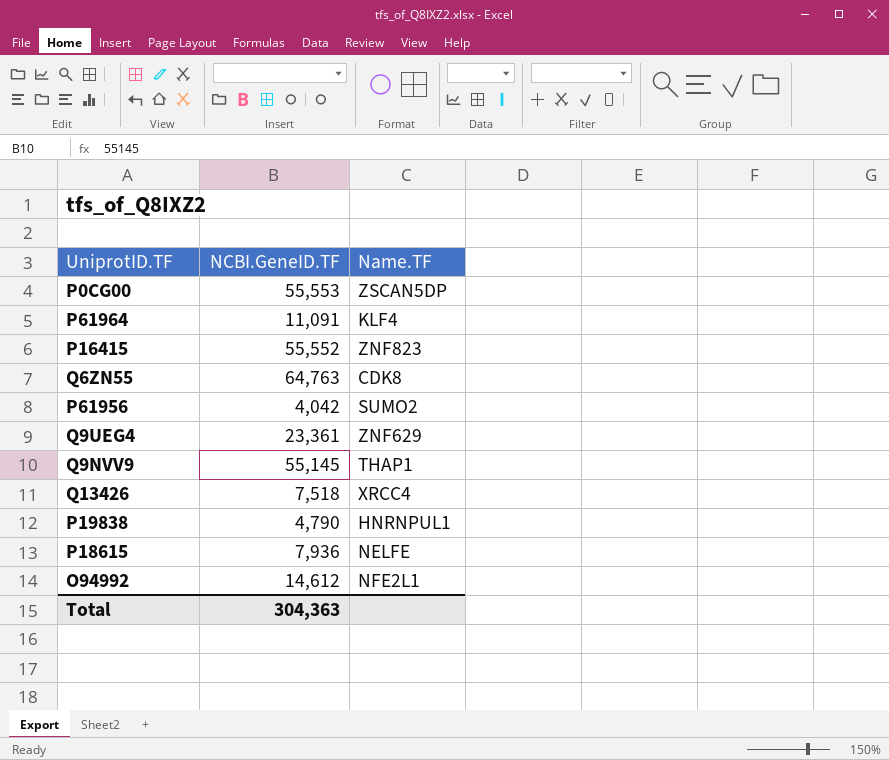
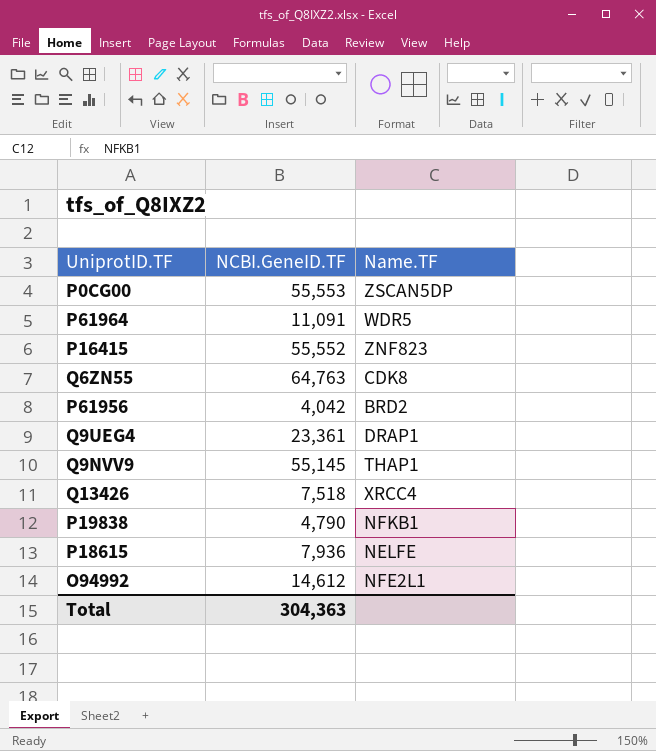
P61964 | Name.TF: KLF4 -> WDR5
P61956 | Name.TF: SUMO2 -> BRD2
Q9UEG4 | Name.TF: ZNF629 -> DRAP1
P19838 | Name.TF: HNRNPUL1 -> NFKB1

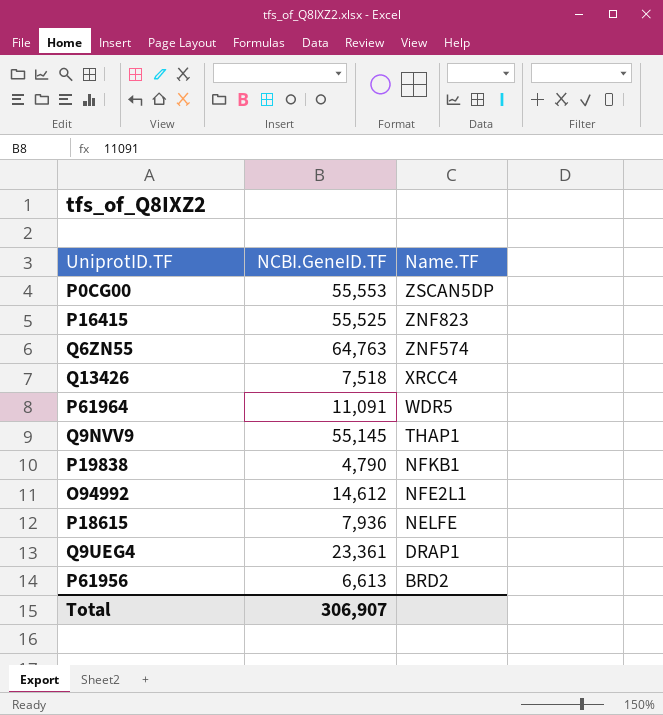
row order: none -> Name.TF descending
P16415 | NCBI.GeneID.TF: 55,552 -> 55,525
Q6ZN55 | Name.TF: CDK8 -> ZNF574
P61956 | NCBI.GeneID.TF: 4,042 -> 6,613
Total | NCBI.GeneID.TF: 304,363 -> 306,907

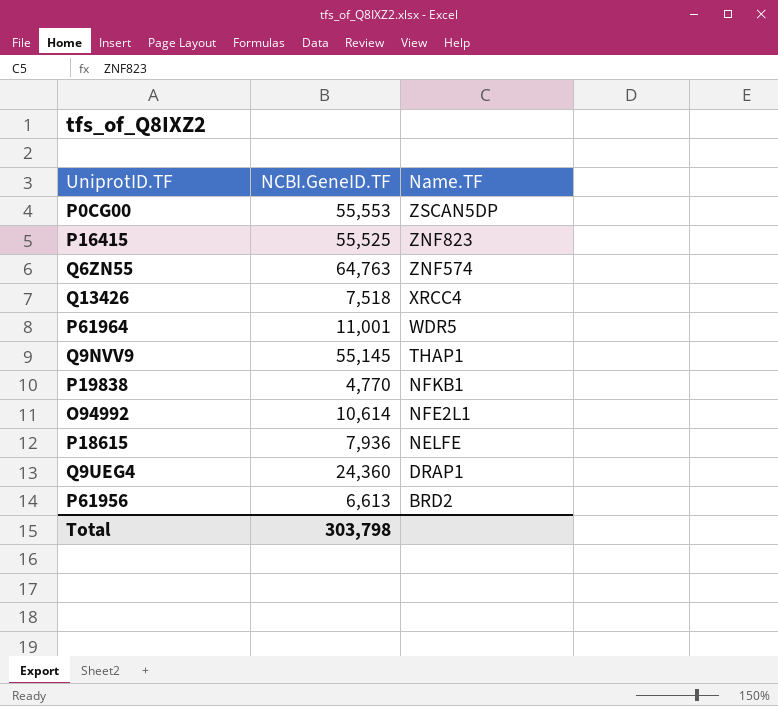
P61964 | NCBI.GeneID.TF: 11,091 -> 11,001
P19838 | NCBI.GeneID.TF: 4,790 -> 4,770
O94992 | NCBI.GeneID.TF: 14,612 -> 10,614
Q9UEG4 | NCBI.GeneID.TF: 23,361 -> 24,360
Total | NCBI.GeneID.TF: 306,907 -> 303,798

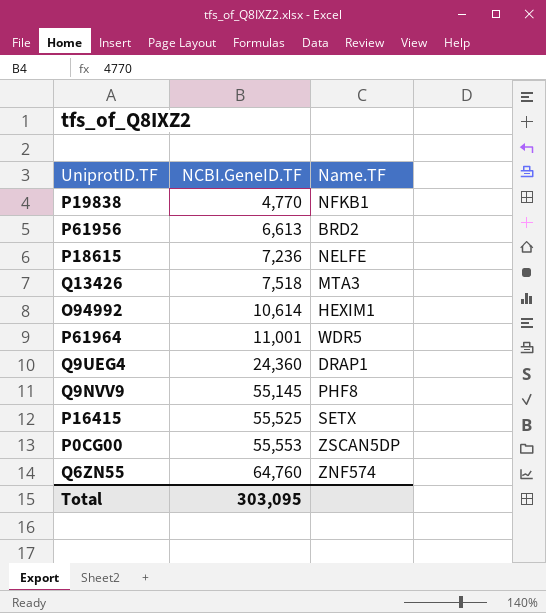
row order: Name.TF descending -> NCBI.GeneID.TF ascending
P18615 | NCBI.GeneID.TF: 7,936 -> 7,236
Q13426 | Name.TF: XRCC4 -> MTA3
O94992 | Name.TF: NFE2L1 -> HEXIM1
Q9NVV9 | Name.TF: THAP1 -> PHF8
P16415 | Name.TF: ZNF823 -> SETX
Q6ZN55 | NCBI.GeneID.TF: 64,763 -> 64,760
Total | NCBI.GeneID.TF: 303,798 -> 303,095

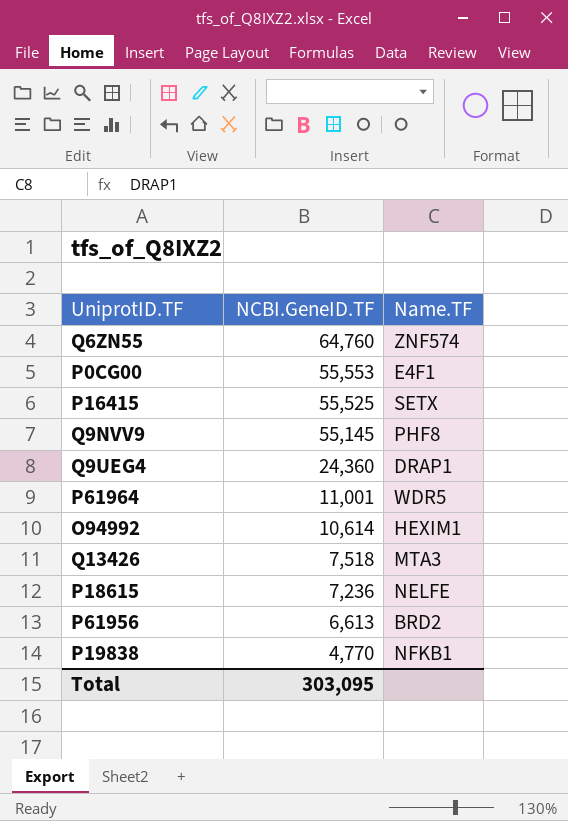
row order: NCBI.GeneID.TF ascending -> NCBI.GeneID.TF descending
P0CG00 | Name.TF: ZSCAN5DP -> E4F1

